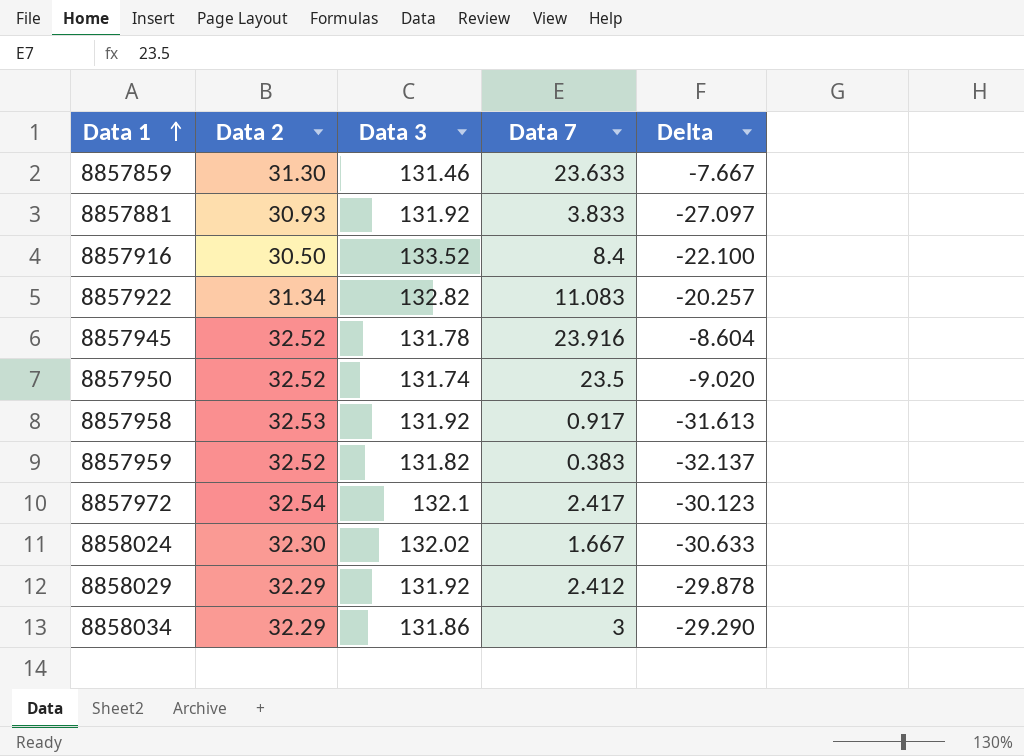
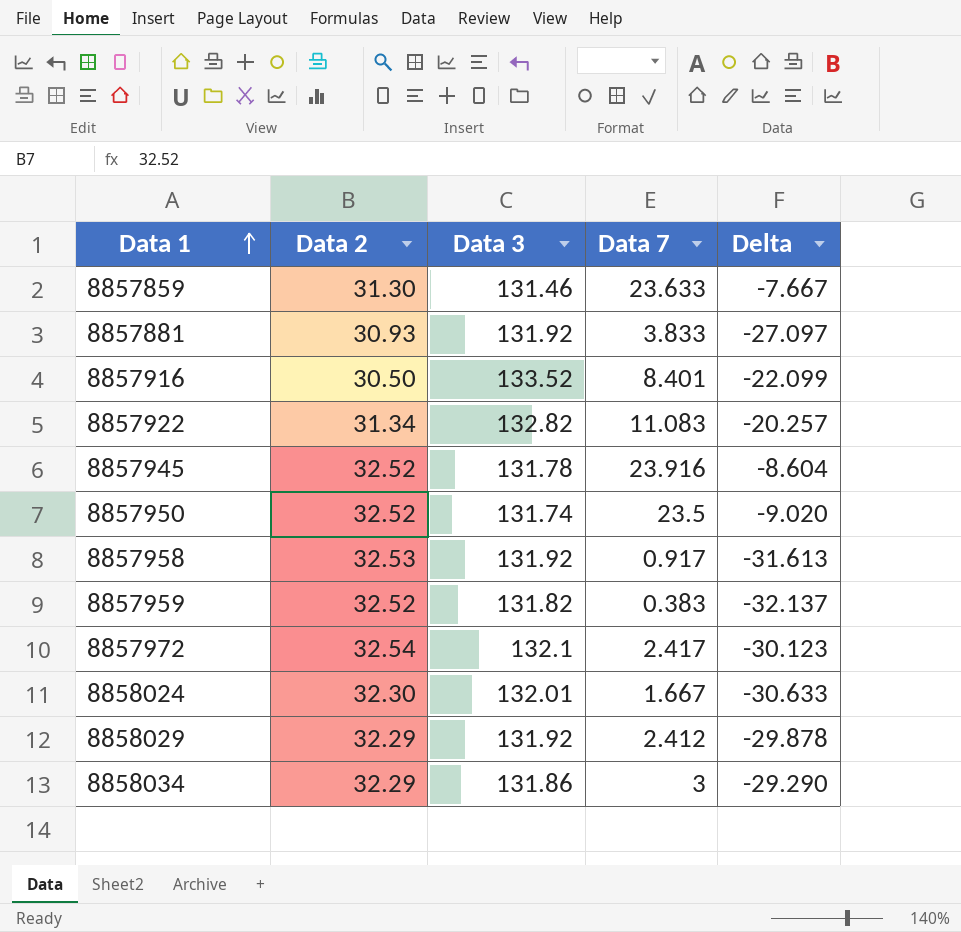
8857916 | Data 7: 8.4 -> 8.401
8857916 | Delta: -22.100 -> -22.099
8858024 | Data 3: 132.02 -> 132.01

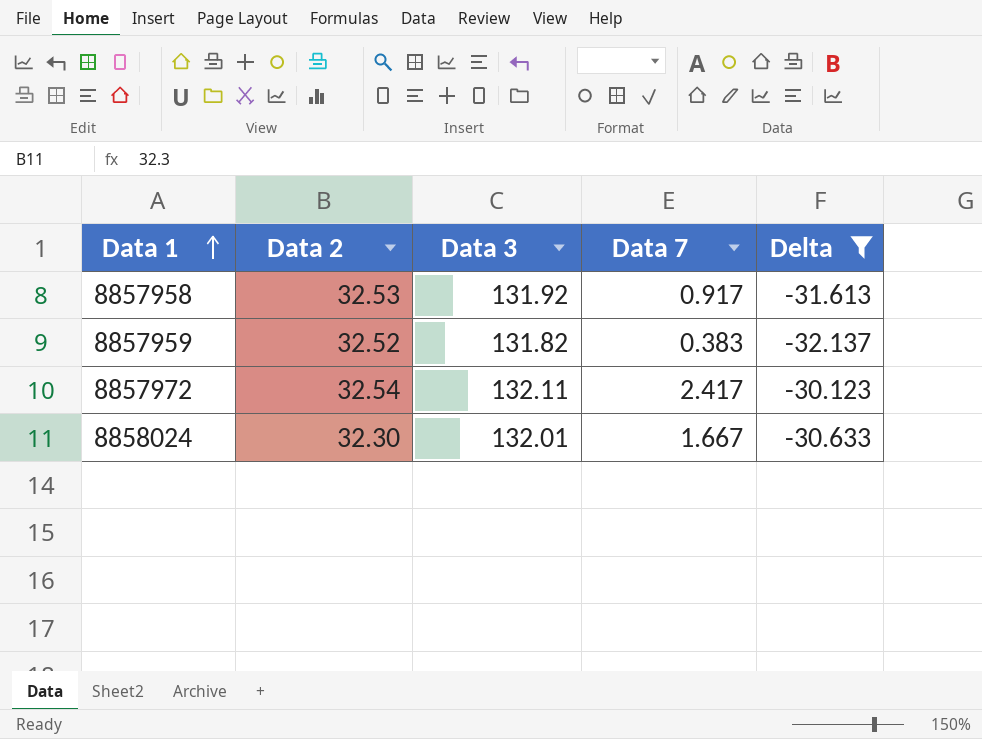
filter: none -> Delta <= -30.123
8857972 | Data 3: 132.1 -> 132.11

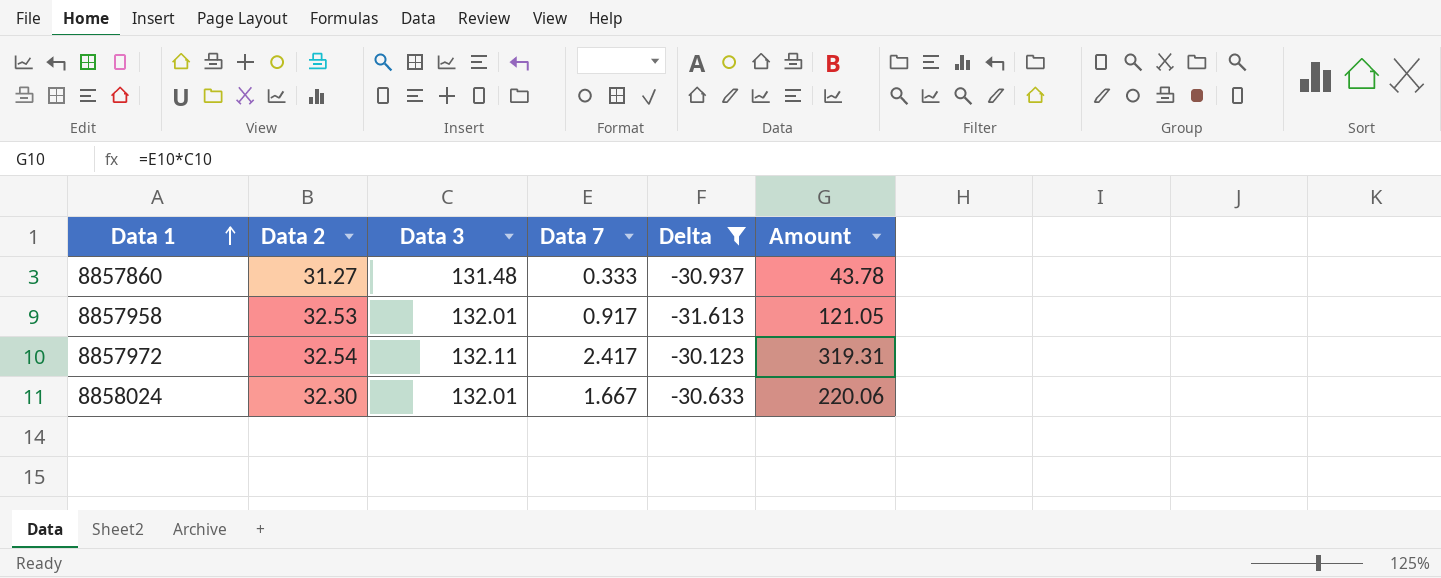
column Amount | formula: none -> [Data 3] * [Data 7]
row 8857959: 32.52 | 131.82 | 0.383 | -32.137 -> none
row 8857860: none -> 31.27 | 131.48 | 0.333 | -30.937 | 43.78
8857958 | Data 3: 131.92 -> 132.01

